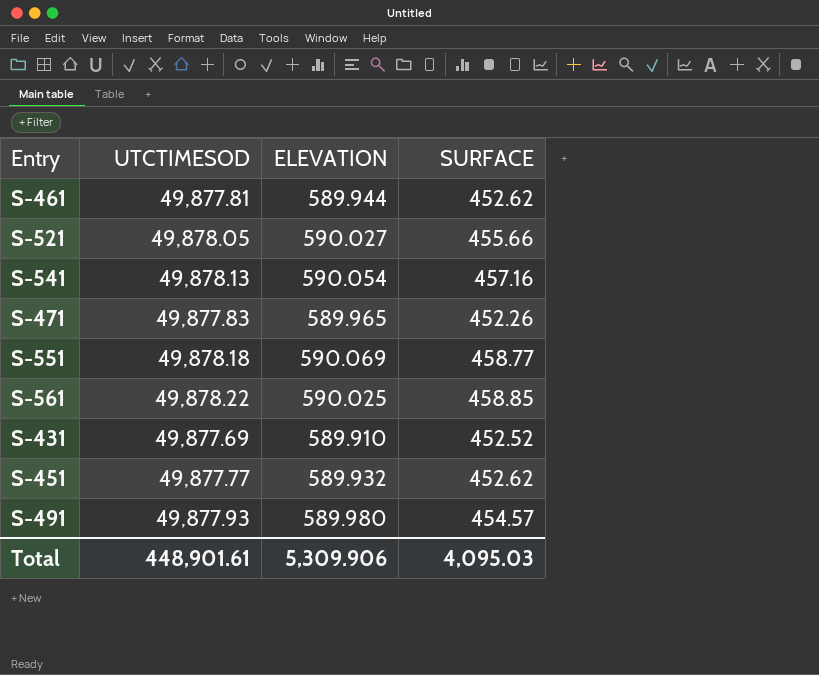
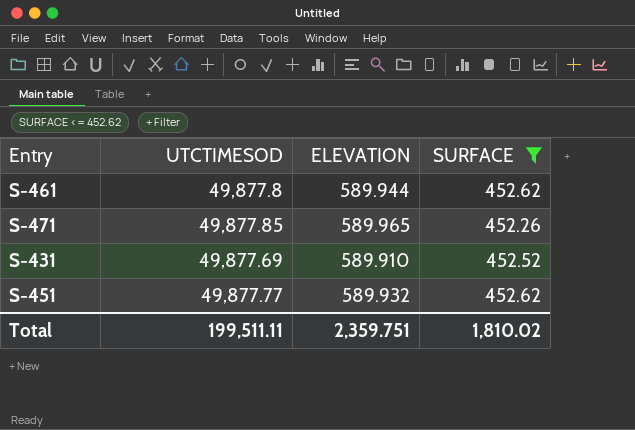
filter: none -> SURFACE <= 452.62
S-461 | UTCTIMESOD: 49,877.81 -> 49,877.8
S-471 | UTCTIMESOD: 49,877.83 -> 49,877.85
Total | UTCTIMESOD: 448,901.61 -> 199,511.11
Total | ELEVATION: 5,309.906 -> 2,359.751
Total | SURFACE: 4,095.03 -> 1,810.02

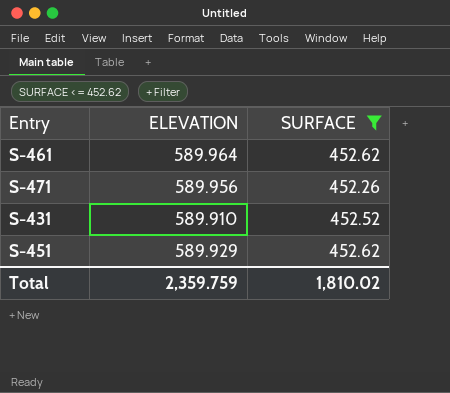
column UTCTIMESOD | position: 2 -> none
S-461 | ELEVATION: 589.944 -> 589.964
S-471 | ELEVATION: 589.965 -> 589.956
S-451 | ELEVATION: 589.932 -> 589.929
Total | ELEVATION: 2,359.751 -> 2,359.759

